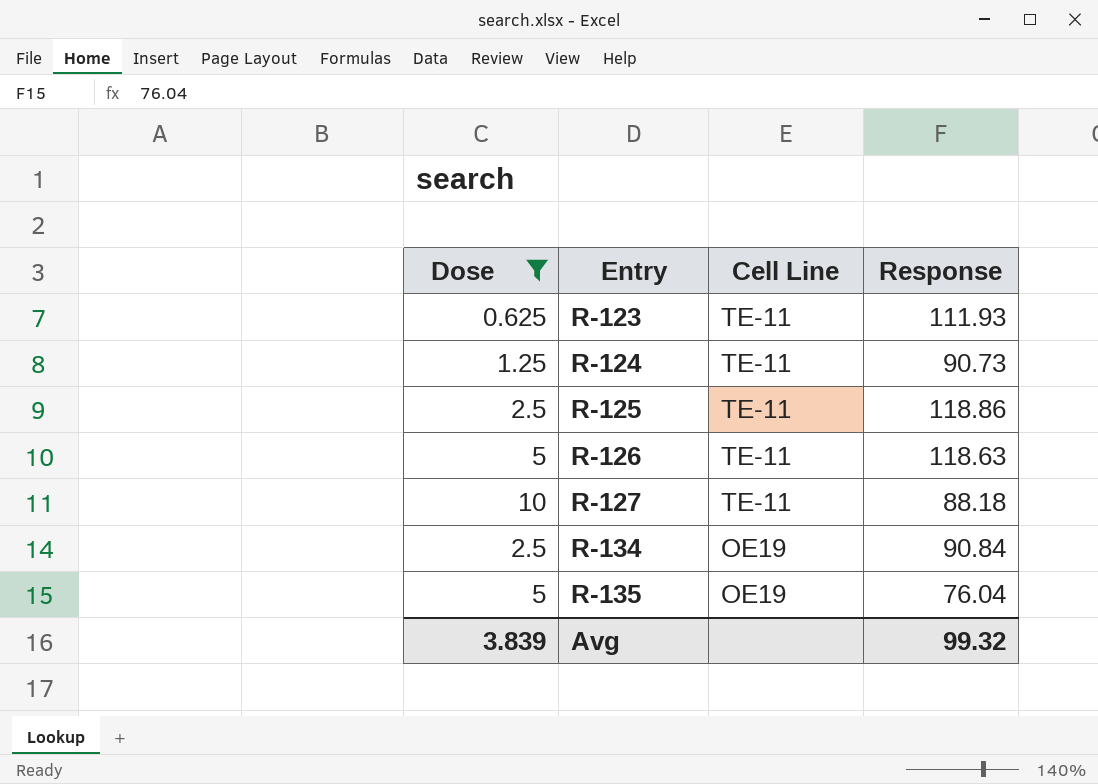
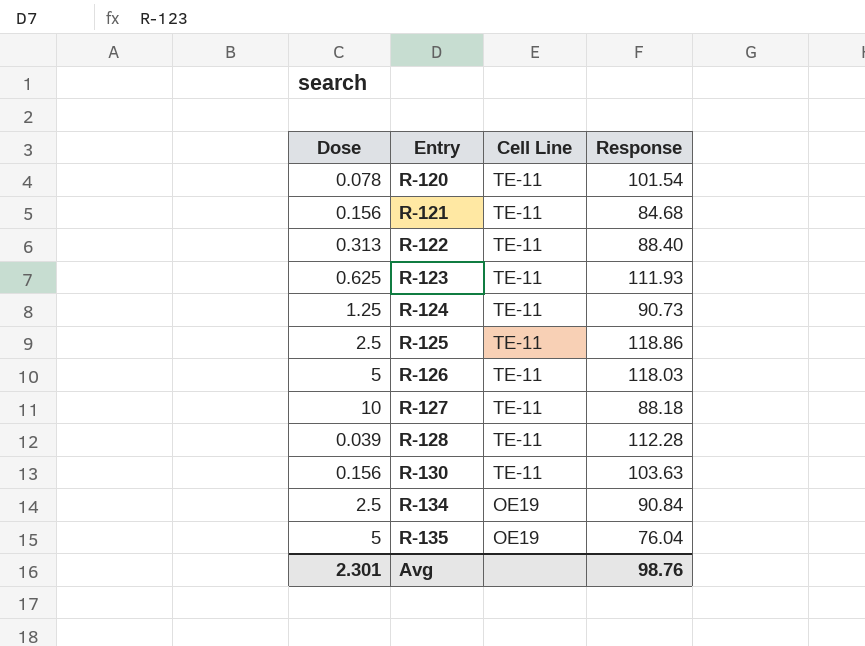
filter: Dose >= 0.625 -> none
R-126 | Response: 118.63 -> 118.03
Avg | Dose: 3.839 -> 2.301
Avg | Response: 99.32 -> 98.76

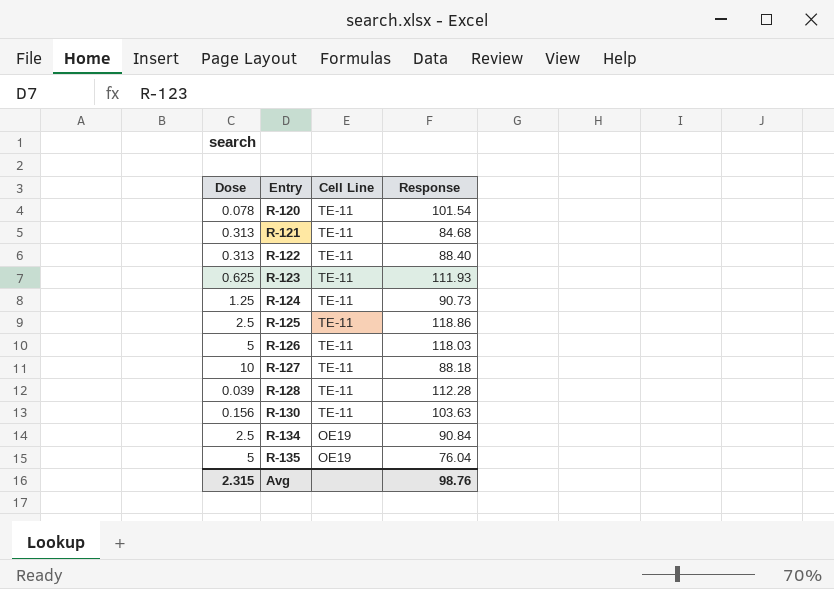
R-121 | Dose: 0.156 -> 0.313
Avg | Dose: 2.301 -> 2.315

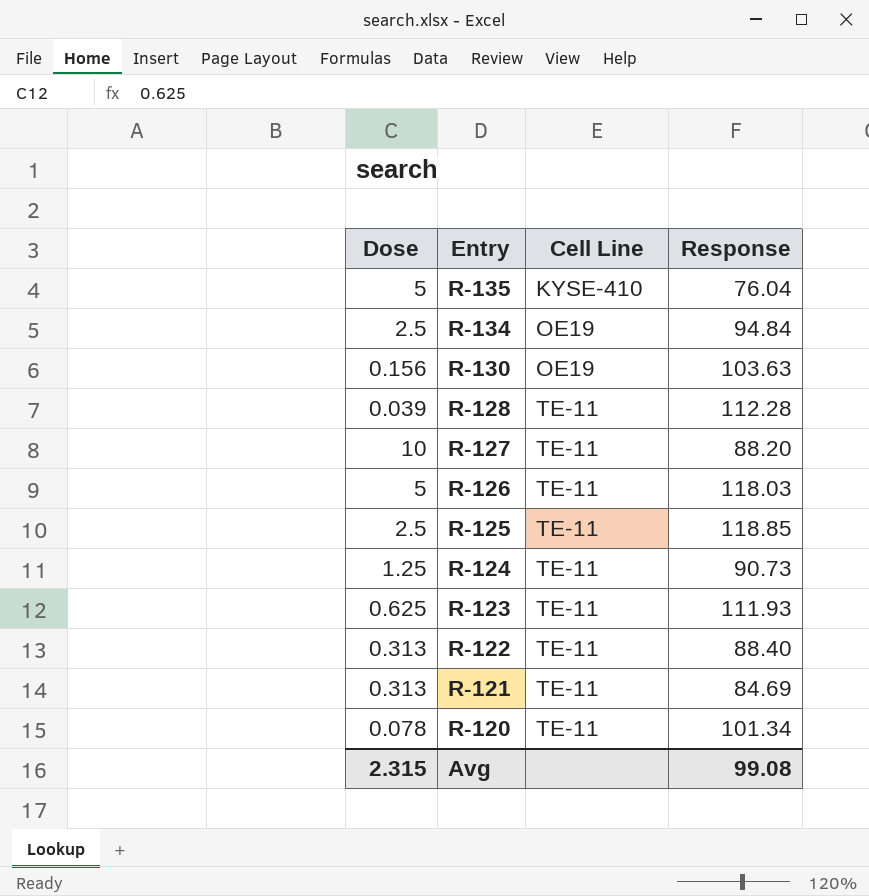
row order: Entry ascending -> Entry descending
R-135 | Cell Line: OE19 -> KYSE-410
R-134 | Response: 90.84 -> 94.84
R-130 | Cell Line: TE-11 -> OE19
R-127 | Response: 88.18 -> 88.20
R-125 | Response: 118.86 -> 118.85
R-121 | Response: 84.68 -> 84.69
R-120 | Response: 101.54 -> 101.34
Avg | Response: 98.76 -> 99.08

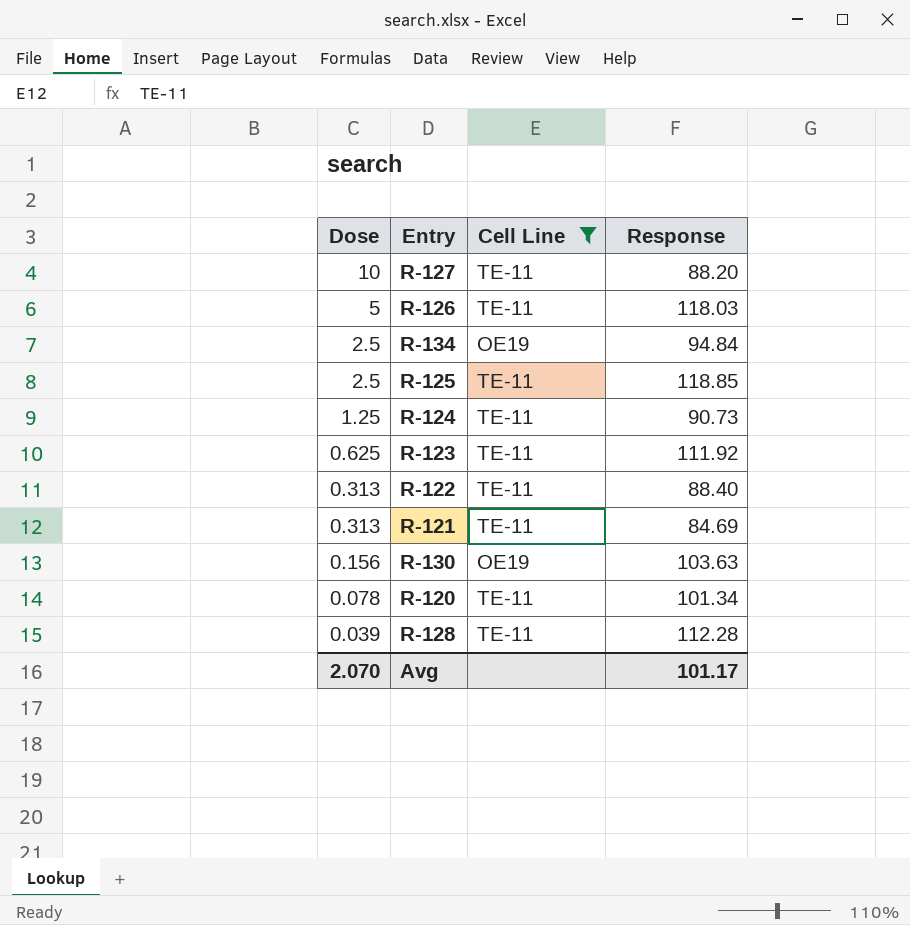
filter: none -> Cell Line != KYSE-410
row order: Entry descending -> Dose descending
R-123 | Response: 111.93 -> 111.92
Avg | Dose: 2.315 -> 2.070
Avg | Response: 99.08 -> 101.17

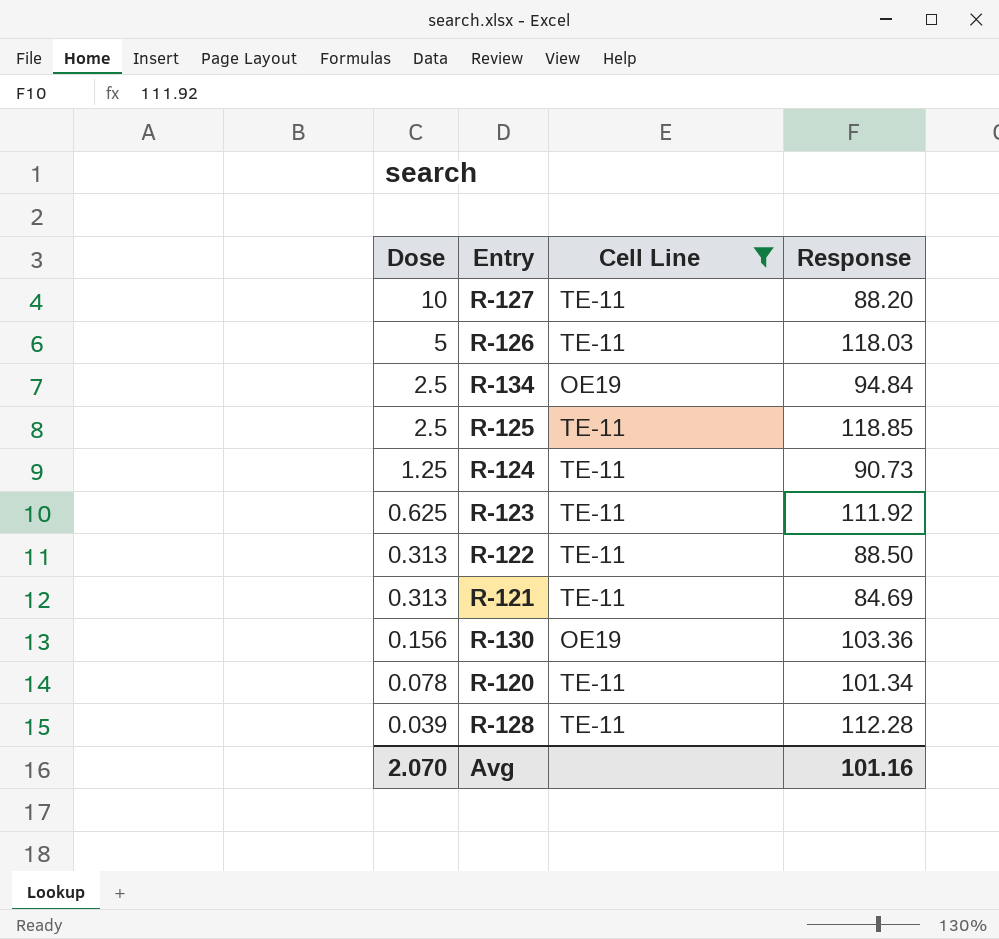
R-122 | Response: 88.40 -> 88.50
R-130 | Response: 103.63 -> 103.36
Avg | Response: 101.17 -> 101.16

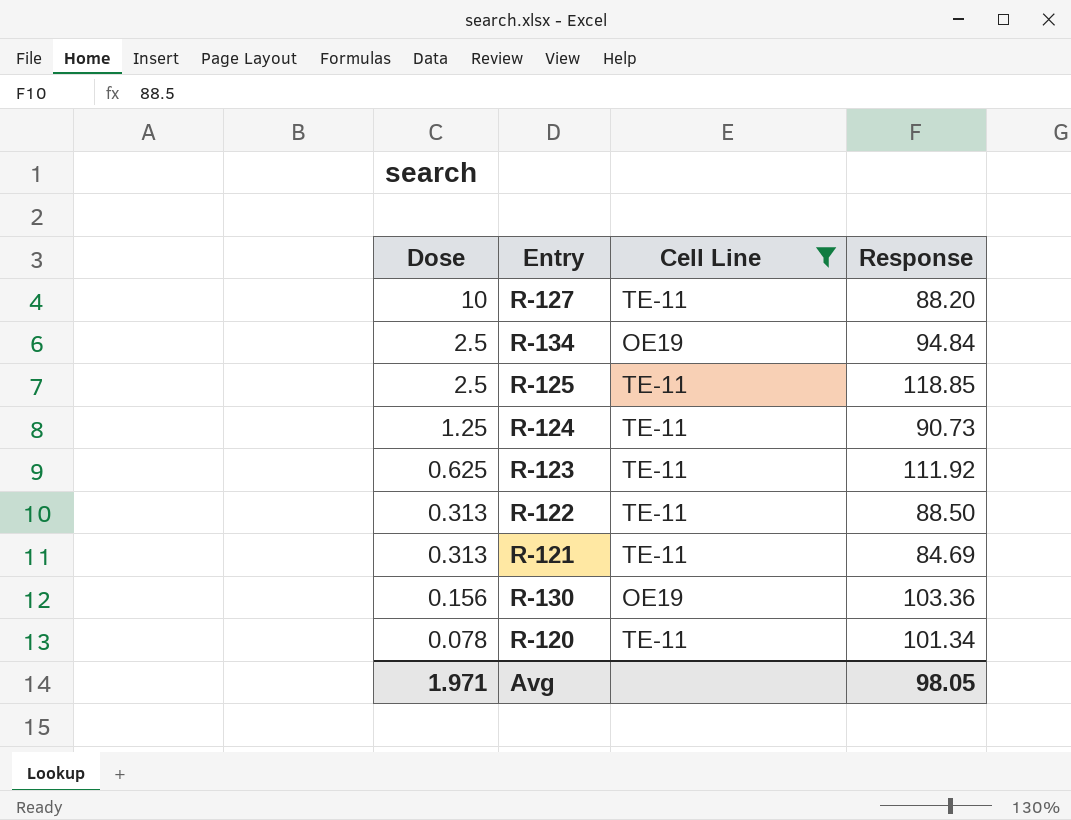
row R-126: 5 | TE-11 | 118.03 -> none
row R-128: 0.039 | TE-11 | 112.28 -> none
Avg | Dose: 2.070 -> 1.971
Avg | Response: 101.16 -> 98.05

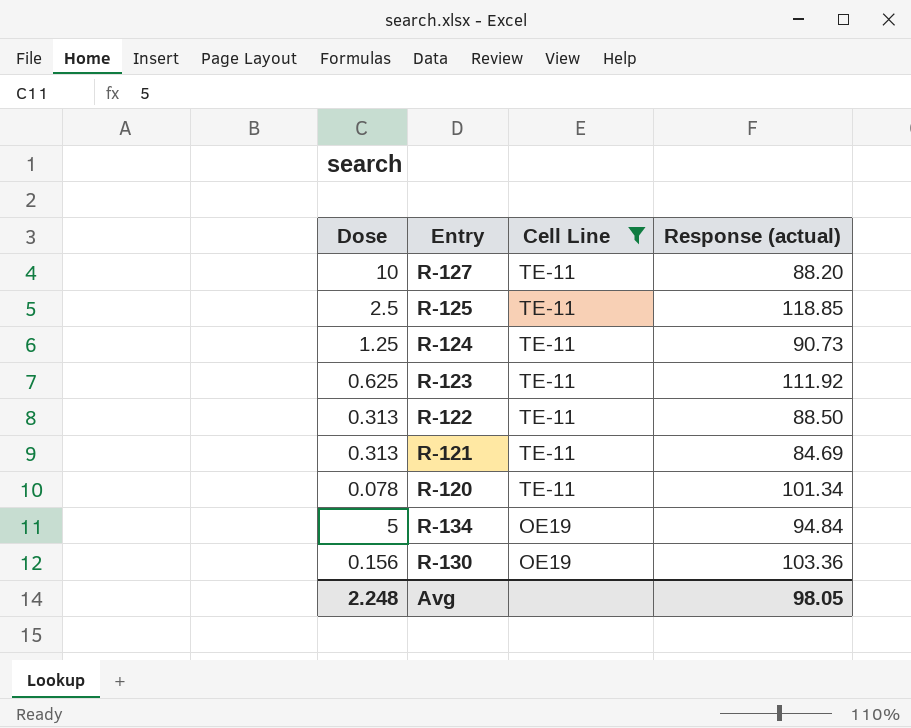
row order: Dose descending -> Cell Line descending
column name: Response -> Response (actual)
R-134 | Dose: 2.5 -> 5
Avg | Dose: 1.971 -> 2.248

